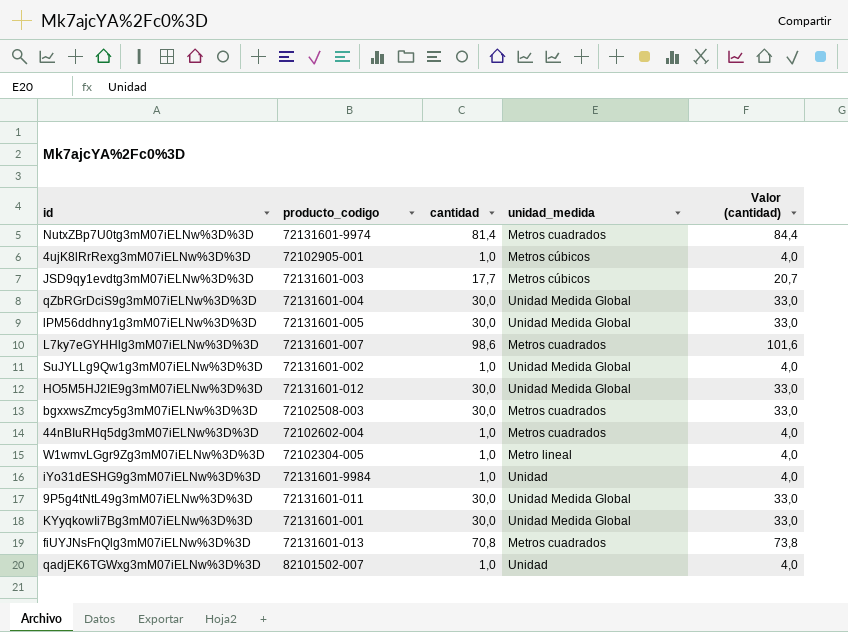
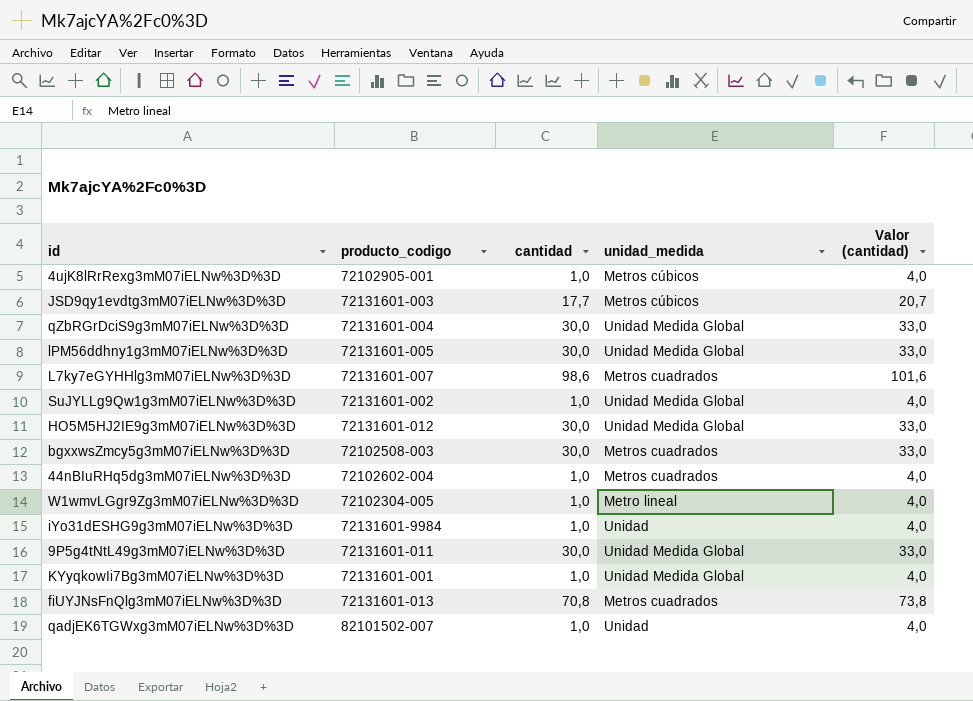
row NutxZBp7U0tg3mM07iELNw%3D%3D: 72131601-9974 | 81,4 | Metros cuadrados | 84,4 -> none
KYyqkowIi7Bg3mM07iELNw%3D%3D | cantidad: 30,0 -> 1,0
KYyqkowIi7Bg3mM07iELNw%3D%3D | Valor (cantidad): 33,0 -> 4,0

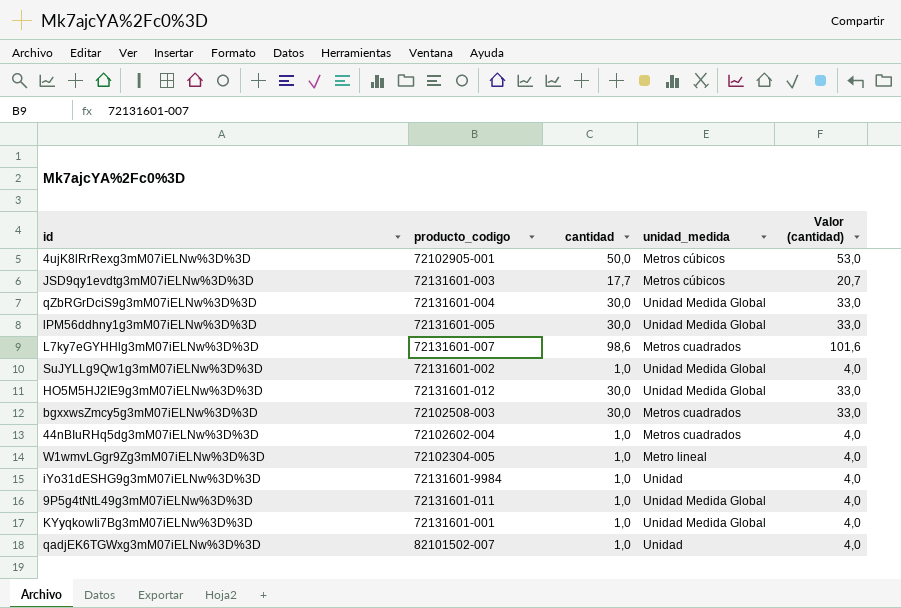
row fiUYJNsFnQlg3mM07iELNw%3D%3D: 72131601-013 | 70,8 | Metros cuadrados | 73,8 -> none
4ujK8lRrRexg3mM07iELNw%3D%3D | cantidad: 1,0 -> 50,0
4ujK8lRrRexg3mM07iELNw%3D%3D | Valor (cantidad): 4,0 -> 53,0
9P5g4tNtL49g3mM07iELNw%3D%3D | cantidad: 30,0 -> 1,0
9P5g4tNtL49g3mM07iELNw%3D%3D | Valor (cantidad): 33,0 -> 4,0

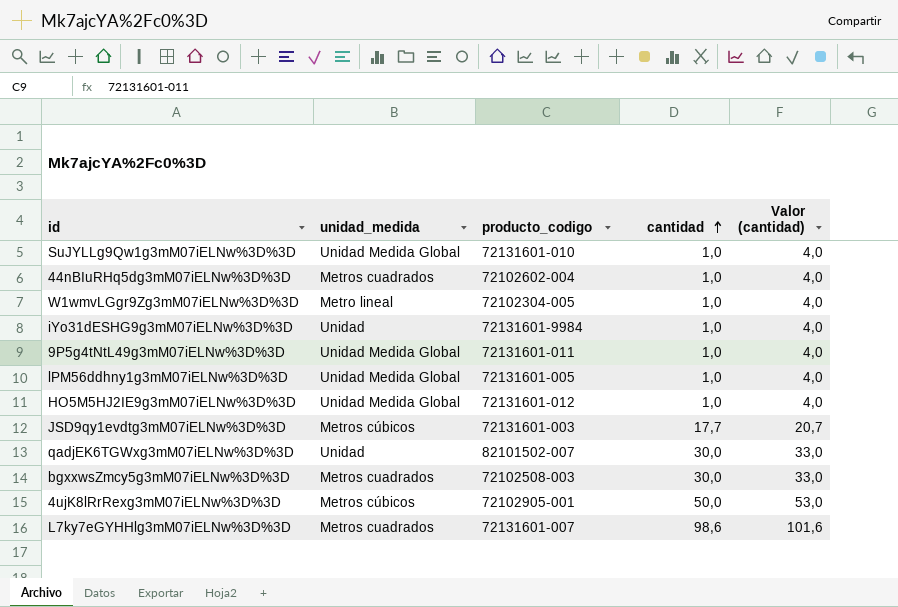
row order: none -> cantidad ascending
column unidad_medida | position: 4 -> 2
row qZbRGrDciS9g3mM07iELNw%3D%3D: 72131601-004 | 30,0 | Unidad Medida Global | 33,0 -> none
row KYyqkowIi7Bg3mM07iELNw%3D%3D: 72131601-001 | 1,0 | Unidad Medida Global | 4,0 -> none
SuJYLLg9Qw1g3mM07iELNw%3D%3D | producto_codigo: 72131601-002 -> 72131601-010
lPM56ddhny1g3mM07iELNw%3D%3D | cantidad: 30,0 -> 1,0
lPM56ddhny1g3mM07iELNw%3D%3D | Valor (cantidad): 33,0 -> 4,0
HO5M5HJ2IE9g3mM07iELNw%3D%3D | cantidad: 30,0 -> 1,0
HO5M5HJ2IE9g3mM07iELNw%3D%3D | Valor (cantidad): 33,0 -> 4,0
qadjEK6TGWxg3mM07iELNw%3D%3D | cantidad: 1,0 -> 30,0
qadjEK6TGWxg3mM07iELNw%3D%3D | Valor (cantidad): 4,0 -> 33,0

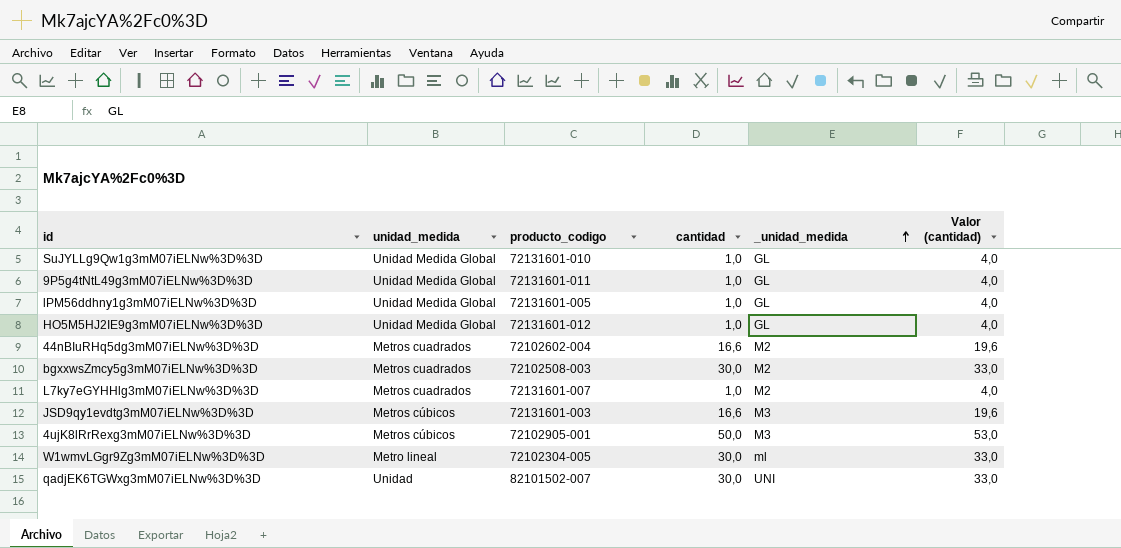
row order: cantidad ascending -> _unidad_medida ascending
column _unidad_medida | position: none -> 5
row iYo31dESHG9g3mM07iELNw%3D%3D: Unidad | 72131601-9984 | 1,0 | 4,0 -> none
44nBIuRHq5dg3mM07iELNw%3D%3D | cantidad: 1,0 -> 16,6
44nBIuRHq5dg3mM07iELNw%3D%3D | Valor (cantidad): 4,0 -> 19,6
L7ky7eGYHHlg3mM07iELNw%3D%3D | cantidad: 98,6 -> 1,0
L7ky7eGYHHlg3mM07iELNw%3D%3D | Valor (cantidad): 101,6 -> 4,0
JSD9qy1evdtg3mM07iELNw%3D%3D | cantidad: 17,7 -> 16,6
JSD9qy1evdtg3mM07iELNw%3D%3D | Valor (cantidad): 20,7 -> 19,6
W1wmvLGgr9Zg3mM07iELNw%3D%3D | cantidad: 1,0 -> 30,0
W1wmvLGgr9Zg3mM07iELNw%3D%3D | Valor (cantidad): 4,0 -> 33,0

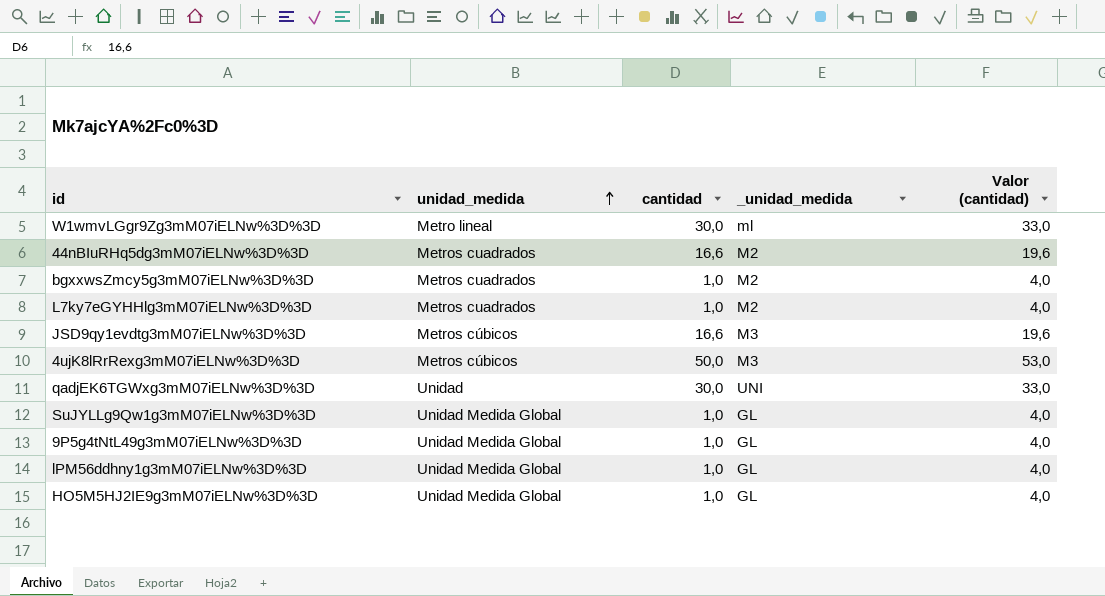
row order: _unidad_medida ascending -> unidad_medida ascending
column producto_codigo | position: 3 -> none
bgxxwsZmcy5g3mM07iELNw%3D%3D | cantidad: 30,0 -> 1,0
bgxxwsZmcy5g3mM07iELNw%3D%3D | Valor (cantidad): 33,0 -> 4,0

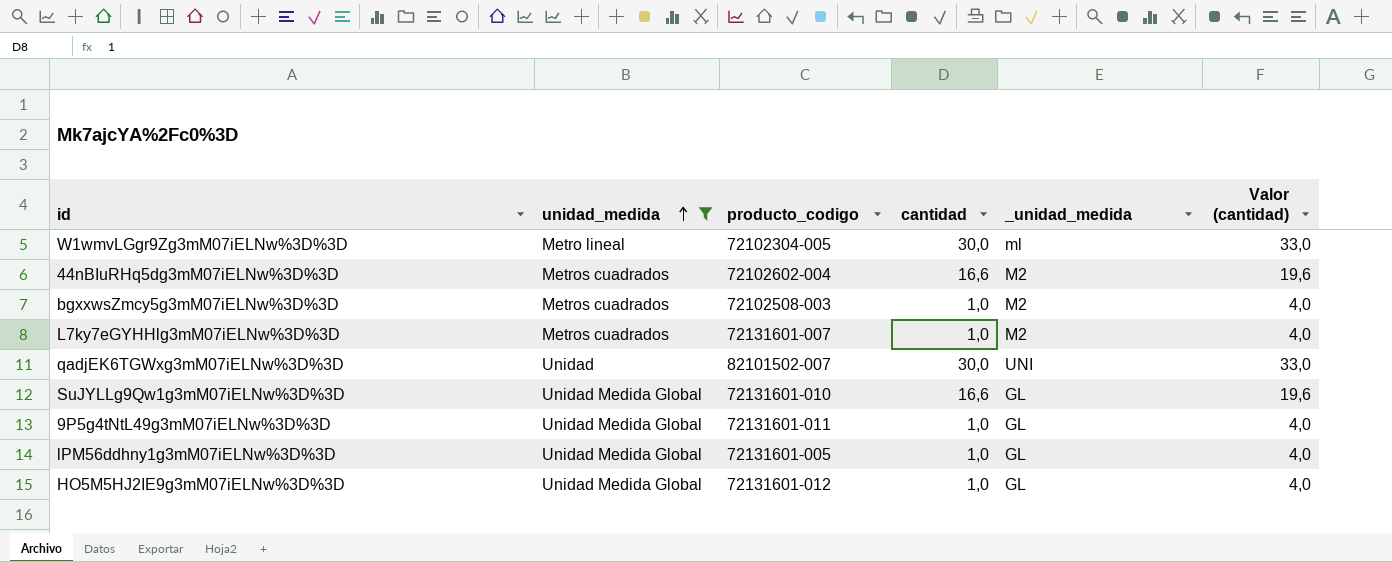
filter: none -> unidad_medida != Metros cúbicos
column producto_codigo | position: none -> 3
SuJYLLg9Qw1g3mM07iELNw%3D%3D | cantidad: 1,0 -> 16,6
SuJYLLg9Qw1g3mM07iELNw%3D%3D | Valor (cantidad): 4,0 -> 19,6

